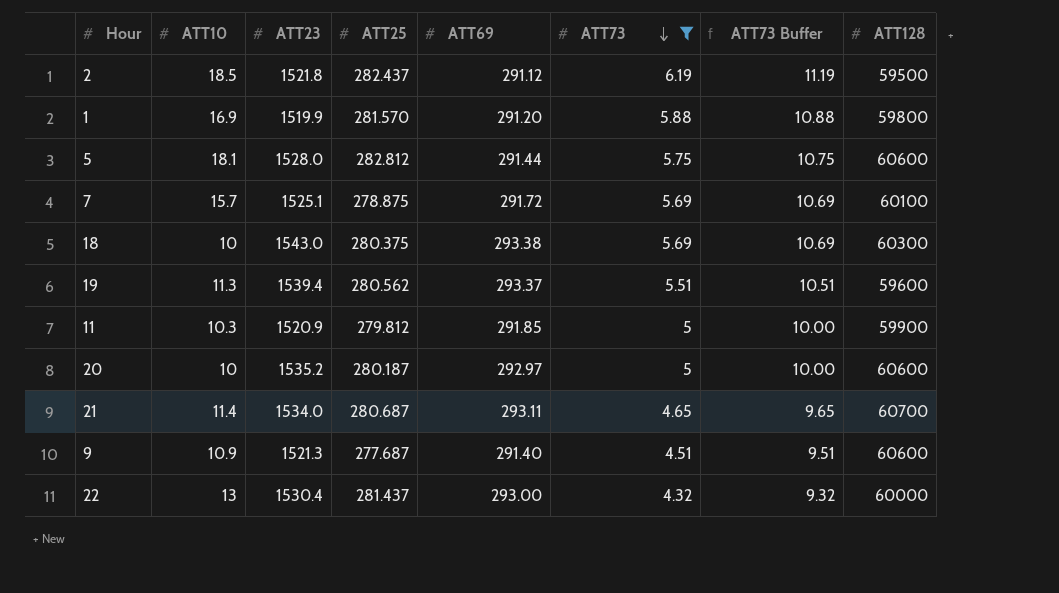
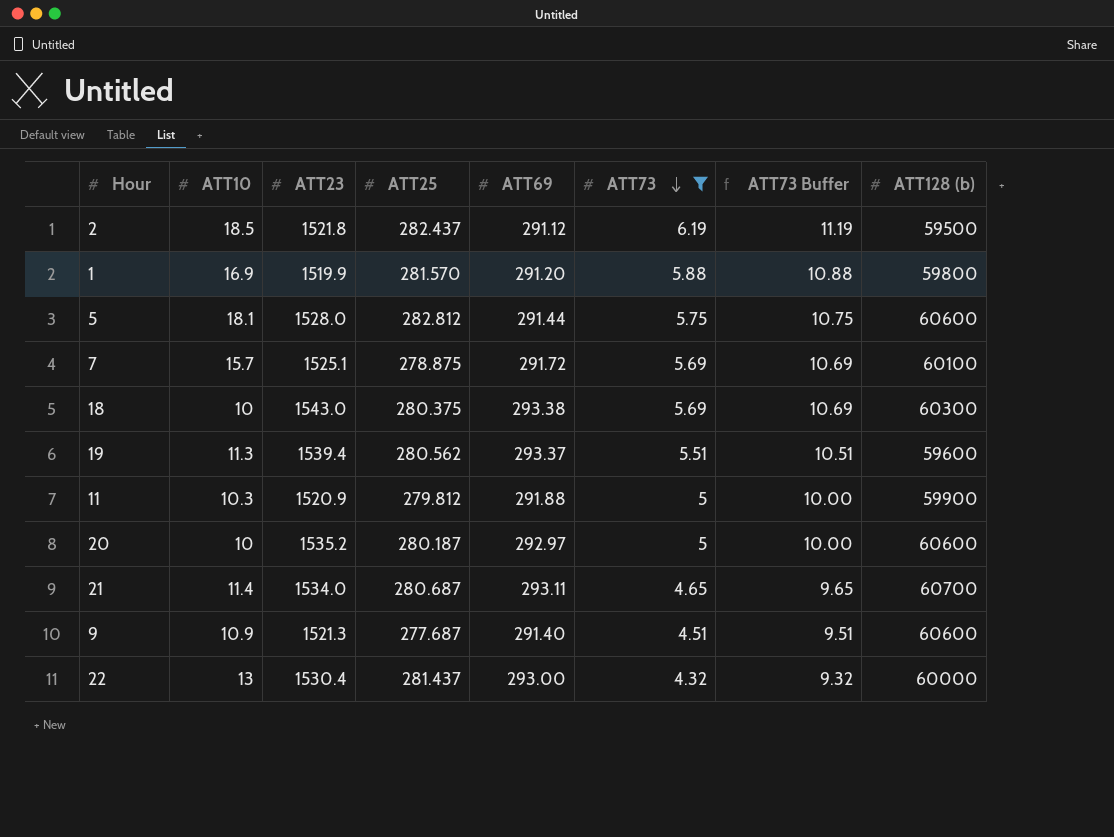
column name: ATT128 -> ATT128 (b)
11 | ATT69: 291.85 -> 291.88

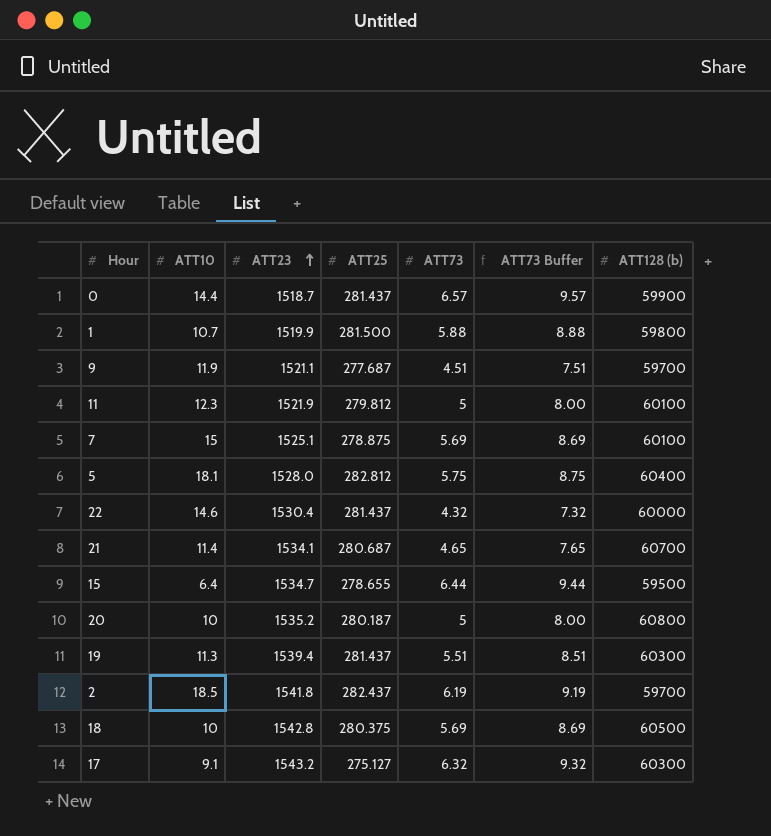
filter: ATT73 <= 6.19 -> none
row order: ATT73 descending -> ATT23 ascending
column ATT69 | position: 5 -> none
column ATT73 Buffer | formula: [ATT73] + 5 -> [ATT73] + 3
1 | ATT10: 16.9 -> 10.7
1 | ATT25: 281.570 -> 281.500
9 | ATT10: 10.9 -> 11.9
9 | ATT23: 1521.3 -> 1521.1
9 | ATT128 (b): 60600 -> 59700
11 | ATT10: 10.3 -> 12.3
11 | ATT23: 1520.9 -> 1521.9
11 | ATT128 (b): 59900 -> 60100
7 | ATT10: 15.7 -> 15
5 | ATT128 (b): 60600 -> 60400
22 | ATT10: 13 -> 14.6
21 | ATT23: 1534.0 -> 1534.1
20 | ATT128 (b): 60600 -> 60800
19 | ATT25: 280.562 -> 281.437
19 | ATT128 (b): 59600 -> 60300
2 | ATT23: 1521.8 -> 1541.8
2 | ATT128 (b): 59500 -> 59700
18 | ATT23: 1543.0 -> 1542.8
18 | ATT128 (b): 60300 -> 60500

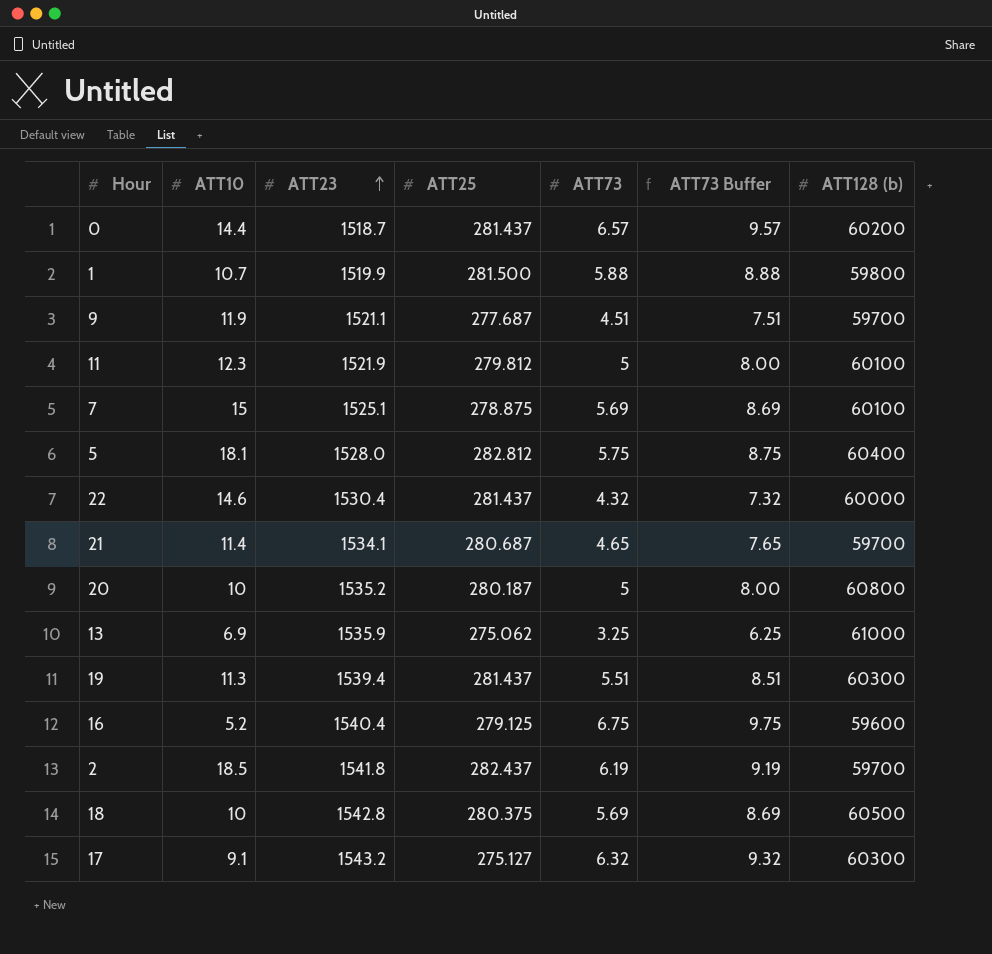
row 15: 6.4 | 1534.7 | 278.655 | 6.44 | 9.44 | 59500 -> none
0 | ATT128 (b): 59900 -> 60200
21 | ATT128 (b): 60700 -> 59700
row 13: none -> 6.9 | 1535.9 | 275.062 | 3.25 | 6.25 | 61000
row 16: none -> 5.2 | 1540.4 | 279.125 | 6.75 | 9.75 | 59600

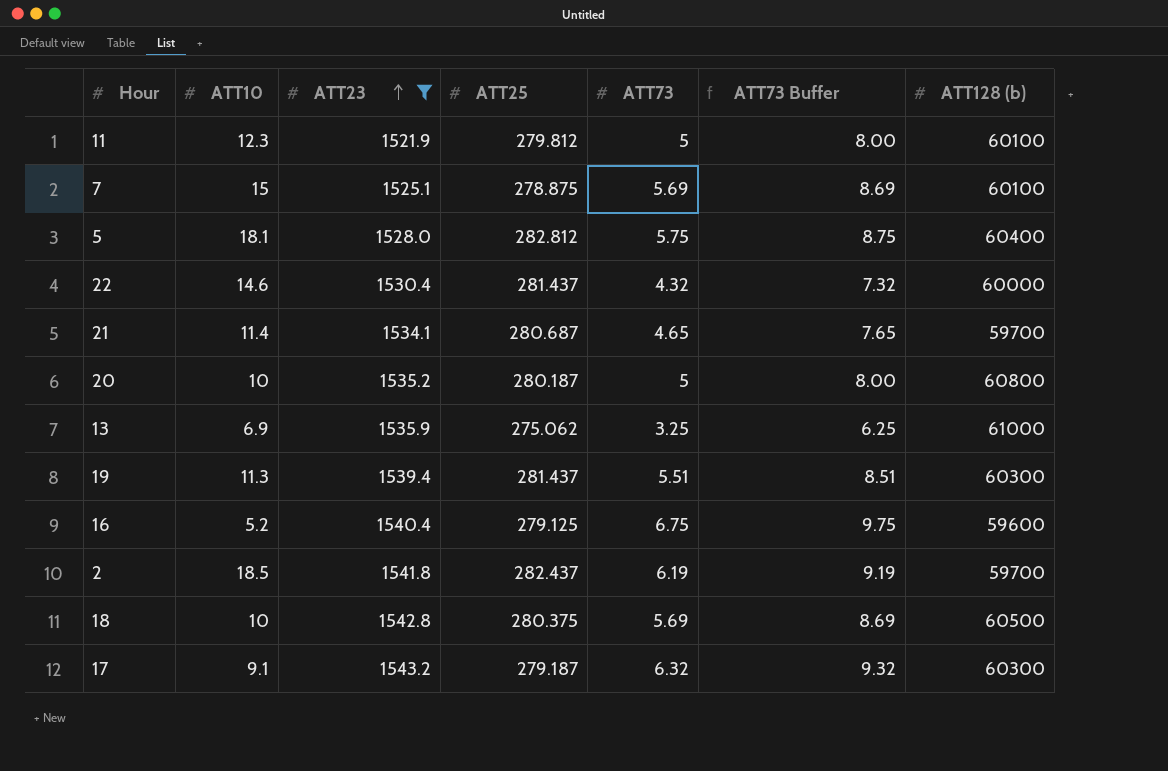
filter: none -> ATT23 >= 1521.9
17 | ATT25: 275.127 -> 279.187

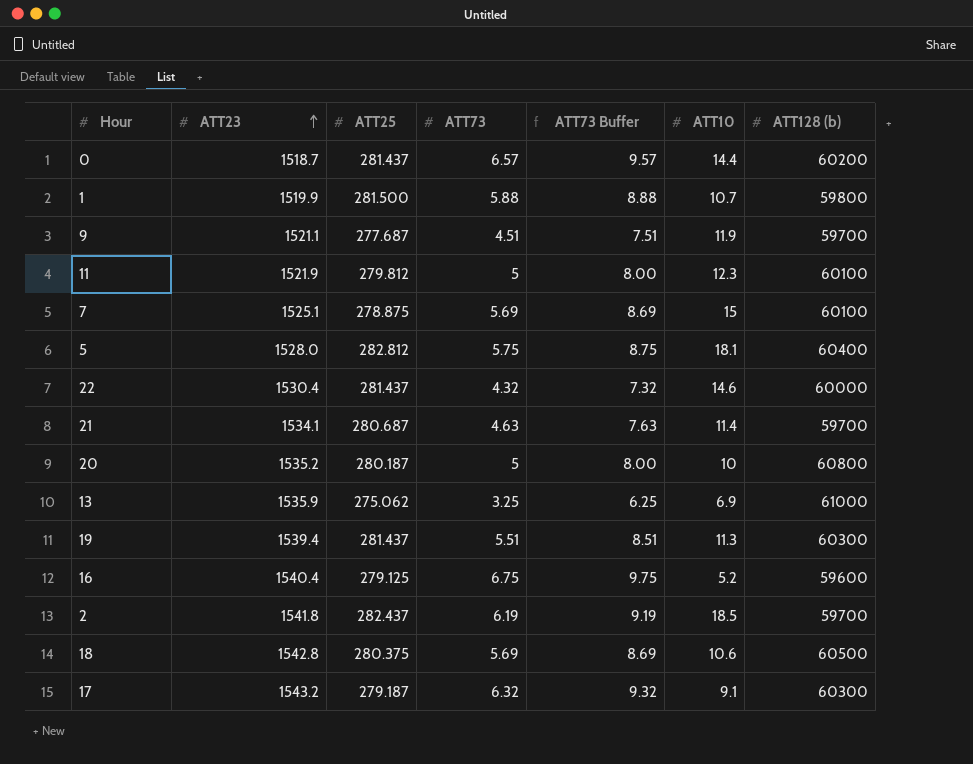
filter: ATT23 >= 1521.9 -> none
column ATT10 | position: 2 -> 6
21 | ATT73: 4.65 -> 4.63
21 | ATT73 Buffer: 7.65 -> 7.63
18 | ATT10: 10 -> 10.6

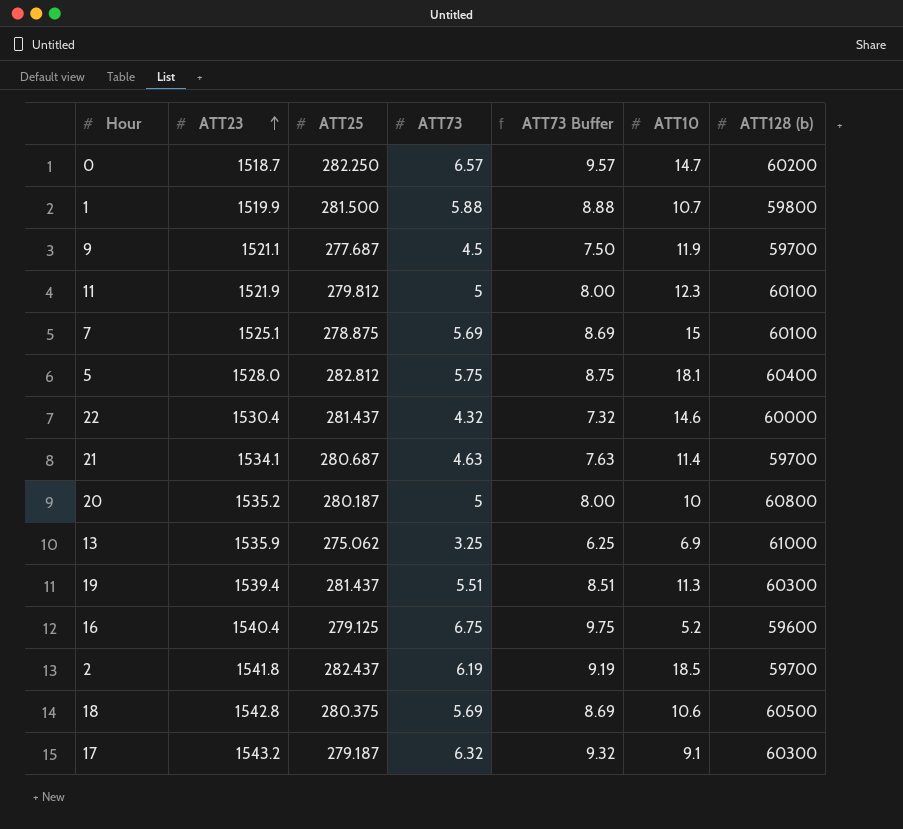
0 | ATT25: 281.437 -> 282.250
0 | ATT10: 14.4 -> 14.7
9 | ATT73: 4.51 -> 4.5
9 | ATT73 Buffer: 7.51 -> 7.50

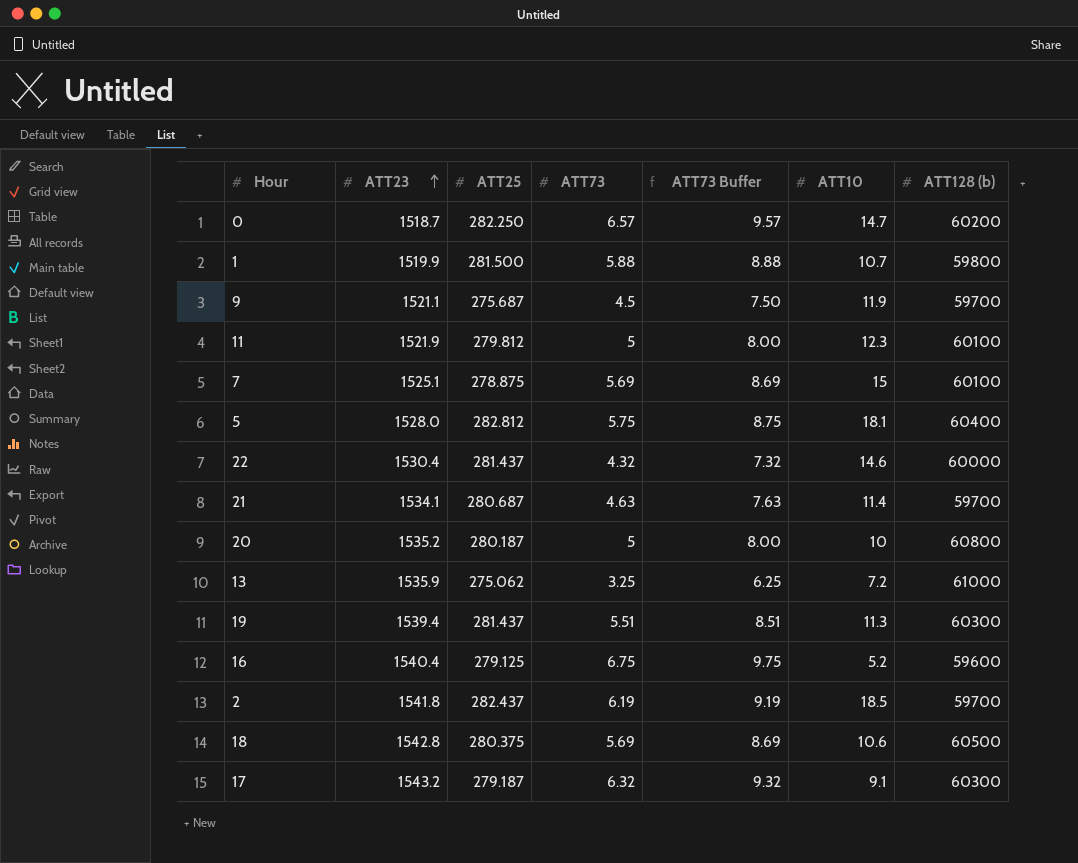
9 | ATT25: 277.687 -> 275.687
13 | ATT10: 6.9 -> 7.2

